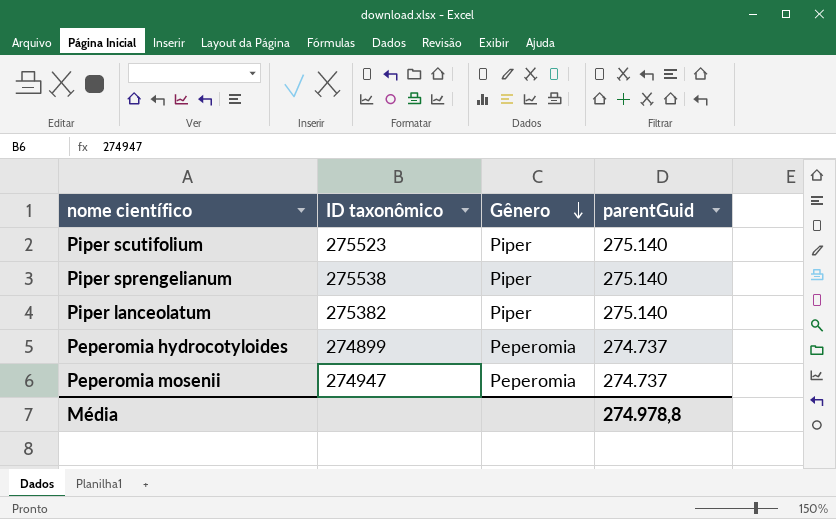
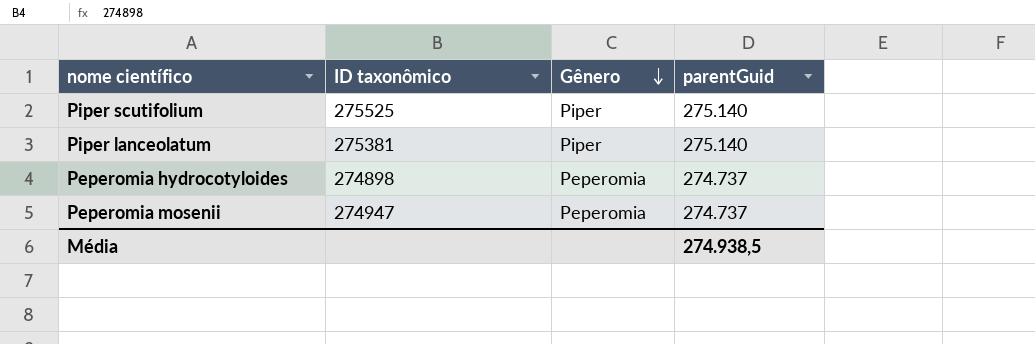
row Piper sprengelianum: 275538 | Piper | 275.140 -> none
Piper scutifolium | ID taxonômico: 275523 -> 275525
Piper lanceolatum | ID taxonômico: 275382 -> 275381
Peperomia hydrocotyloides | ID taxonômico: 274899 -> 274898
Média | parentGuid: 274.978,8 -> 274.938,5

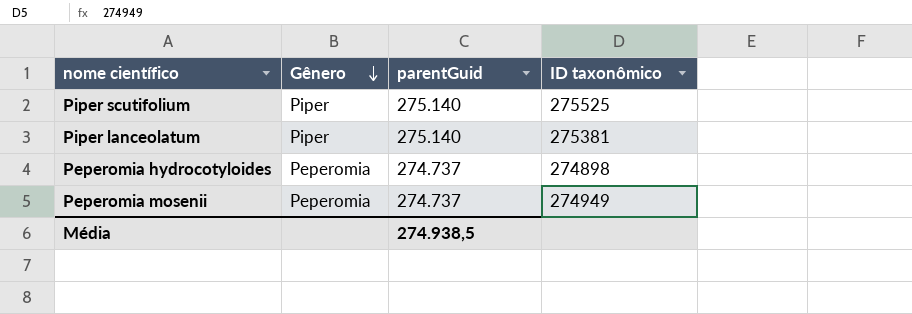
column ID taxonômico | position: 2 -> 4
Peperomia mosenii | ID taxonômico: 274947 -> 274949

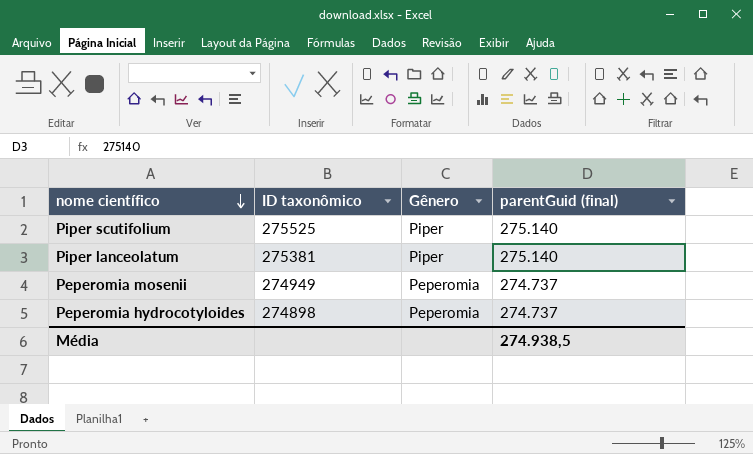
row order: Gênero descending -> nome científico descending
column ID taxonômico | position: 4 -> 2
column name: parentGuid -> parentGuid (final)

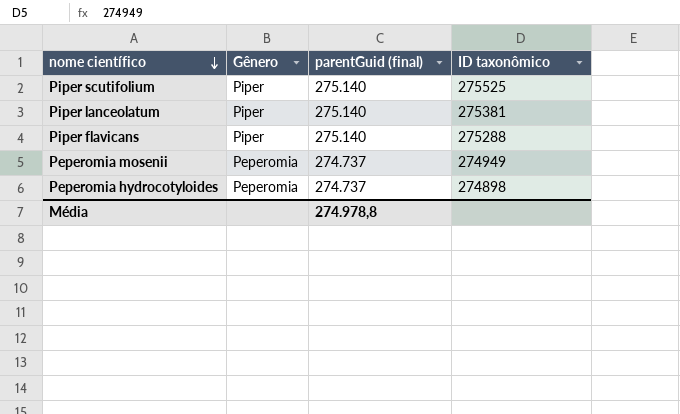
column ID taxonômico | position: 2 -> 4
row Piper flavicans: none -> Piper | 275.140 | 275288
Média | parentGuid (final): 274.938,5 -> 274.978,8

